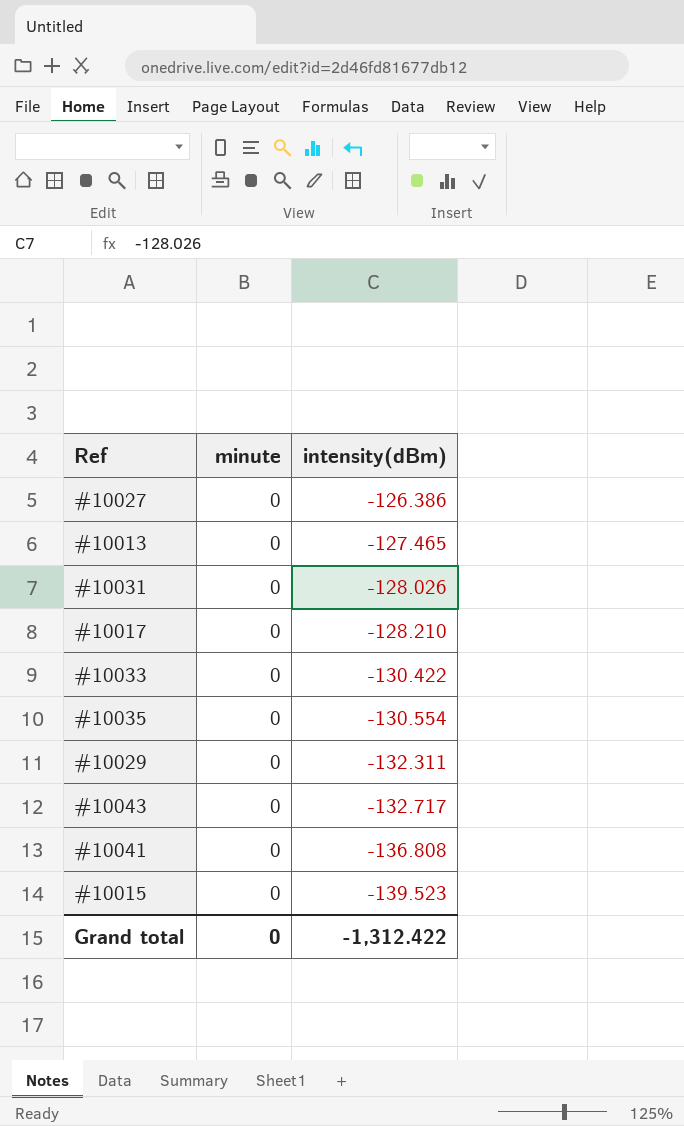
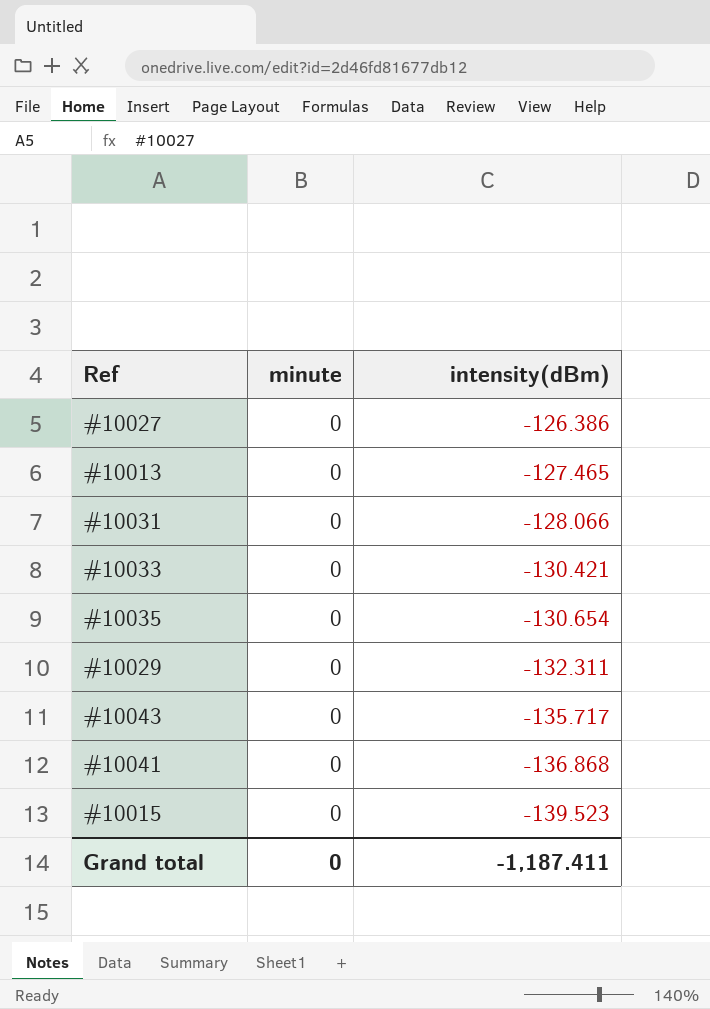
row #10017: 0 | -128.210 -> none
#10031 | intensity(dBm): -128.026 -> -128.066
#10033 | intensity(dBm): -130.422 -> -130.421
#10035 | intensity(dBm): -130.554 -> -130.654
#10043 | intensity(dBm): -132.717 -> -135.717
#10041 | intensity(dBm): -136.808 -> -136.868
Grand total | intensity(dBm): -1,312.422 -> -1,187.411

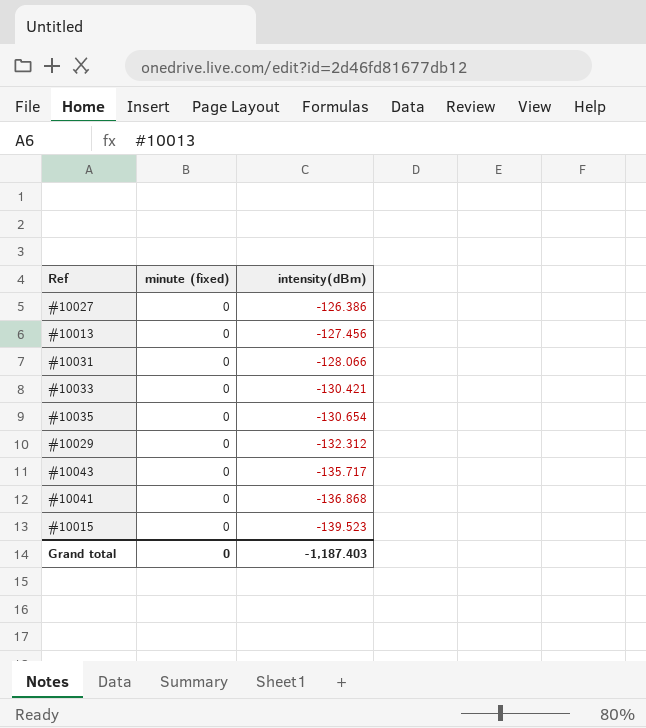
column name: minute -> minute (fixed)
#10013 | intensity(dBm): -127.465 -> -127.456
#10029 | intensity(dBm): -132.311 -> -132.312
Grand total | intensity(dBm): -1,187.411 -> -1,187.403

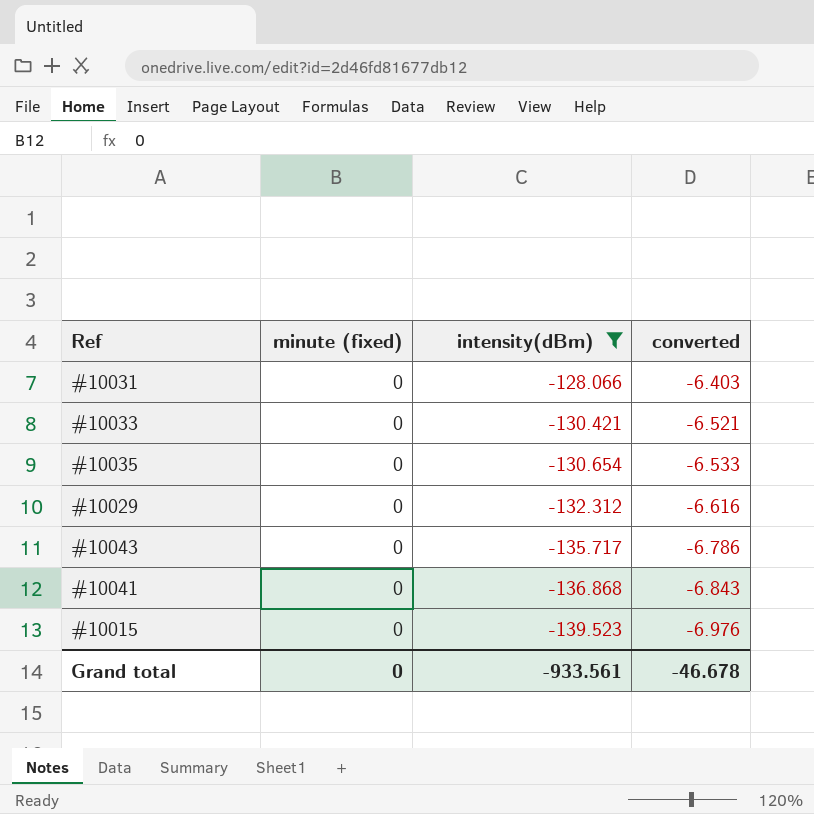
filter: none -> intensity(dBm) <= -128.066
column converted | formula: none -> [intensity(dBm)] * 0.05
Grand total | intensity(dBm): -1,187.403 -> -933.561

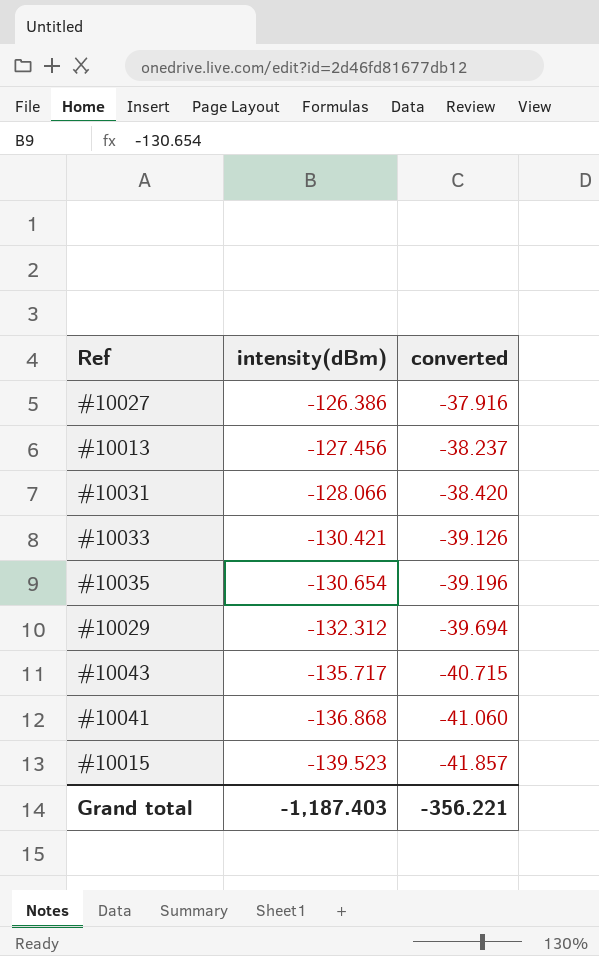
filter: intensity(dBm) <= -128.066 -> none
column minute (fixed) | position: 2 -> none
column converted | formula: [intensity(dBm)] * 0.05 -> [intensity(dBm)] * 0.3
Grand total | intensity(dBm): -933.561 -> -1,187.403
Grand total | converted: -46.678 -> -356.221

